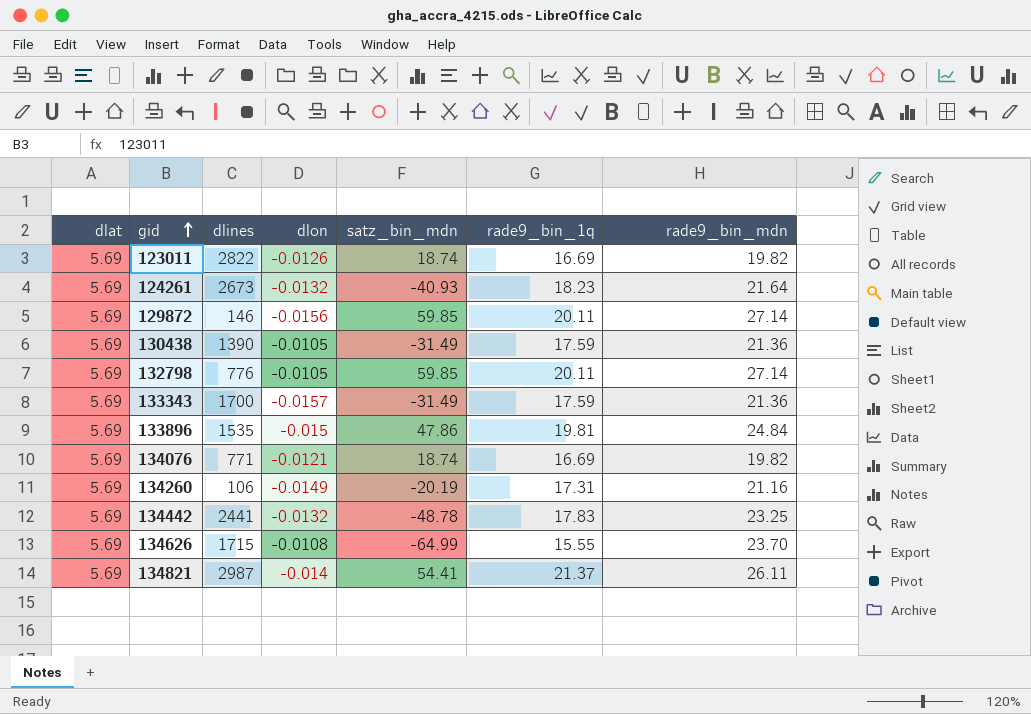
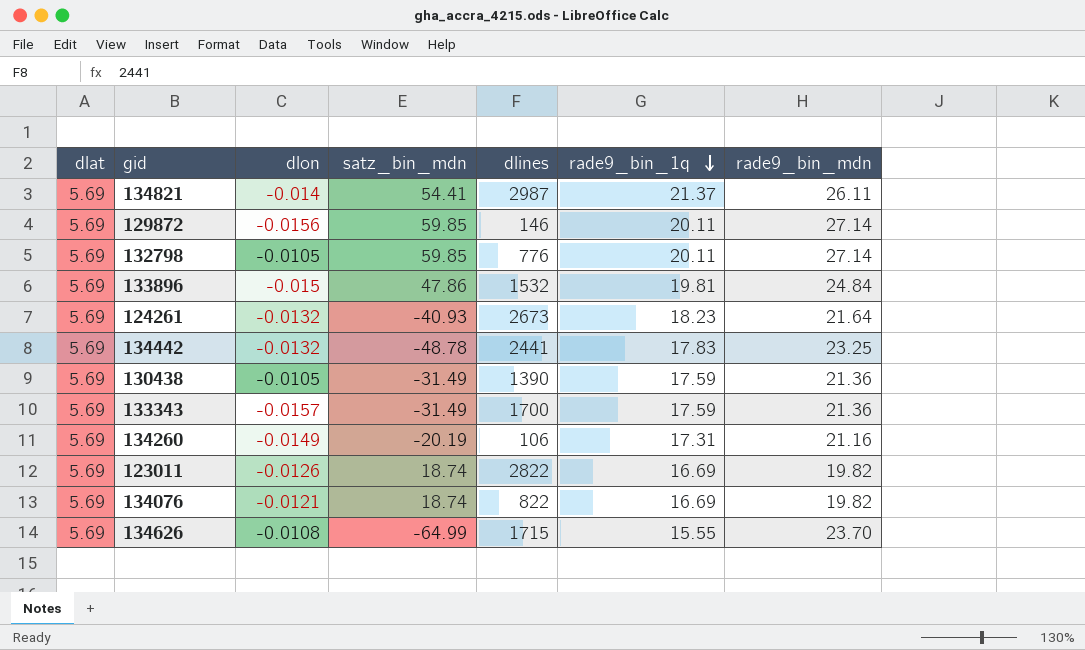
row order: gid ascending -> rade9_bin_1q descending
column dlines | position: 3 -> 5
133896 | dlines: 1535 -> 1532
134076 | dlines: 771 -> 822

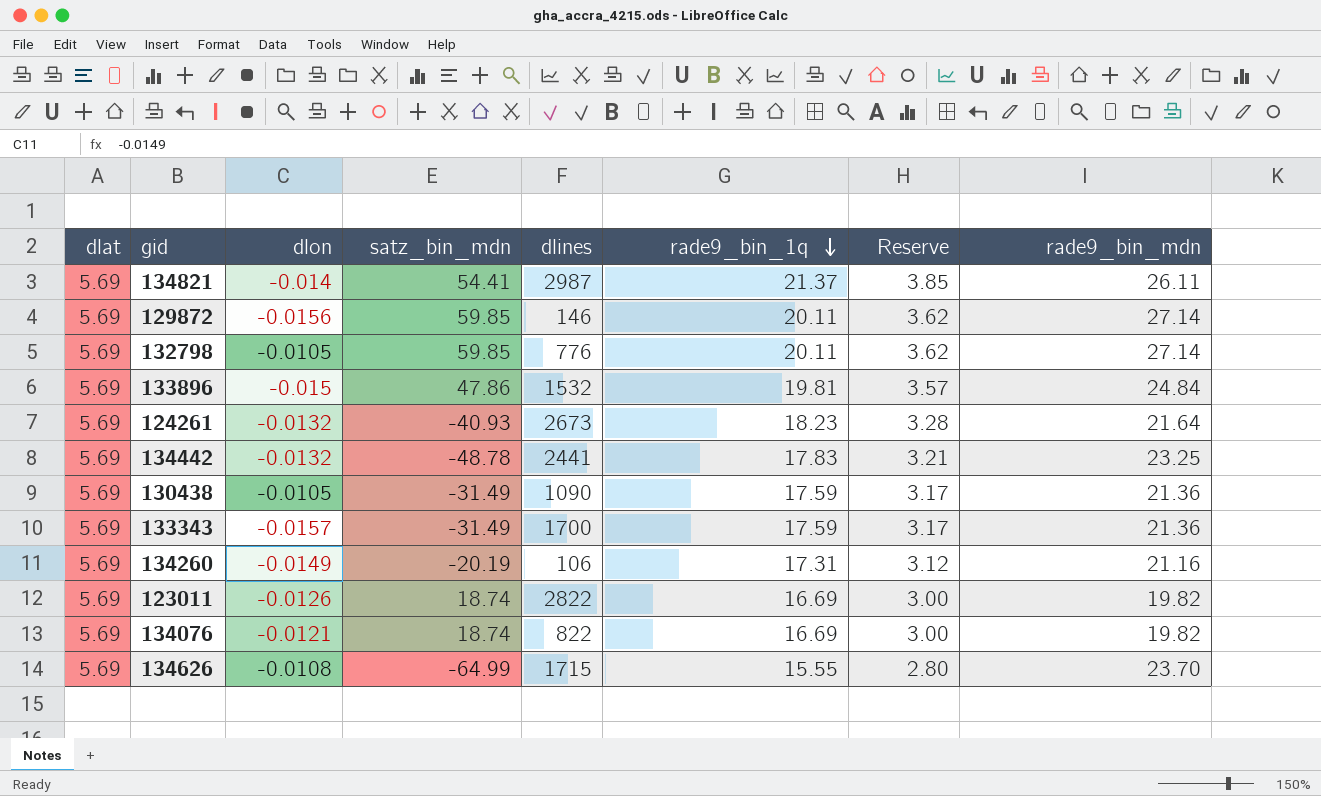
column Reserve | formula: none -> [rade9_bin_1q] * 0.18
130438 | dlines: 1390 -> 1090

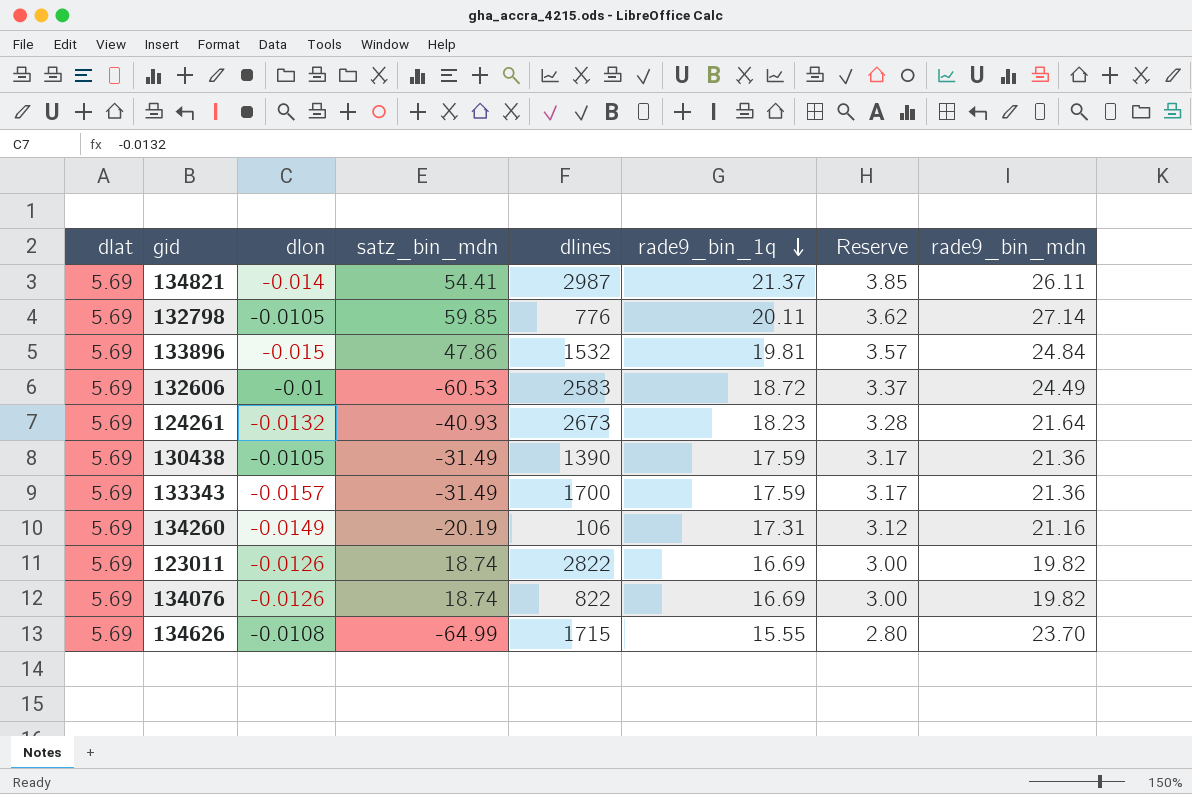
row 129872: 5.69 | -0.0156 | 59.85 | 146 | 20.11 | 3.62 | 27.14 -> none
row 134442: 5.69 | -0.0132 | -48.78 | 2441 | 17.83 | 3.21 | 23.25 -> none
row 132606: none -> 5.69 | -0.01 | -60.53 | 2583 | 18.72 | 3.37 | 24.49
130438 | dlines: 1090 -> 1390
134076 | dlon: -0.0121 -> -0.0126

